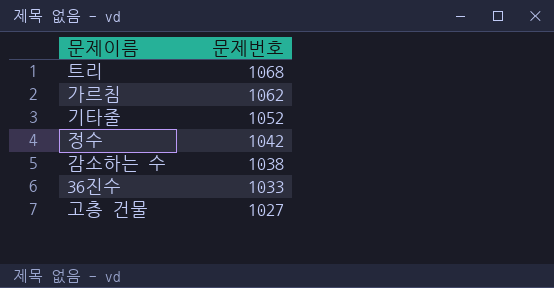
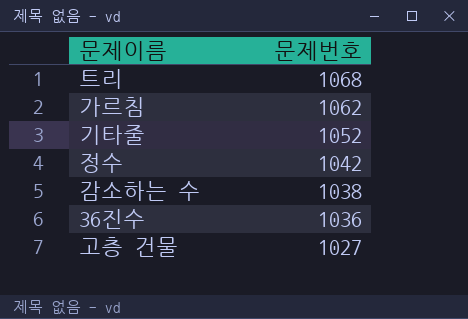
36진수 | 문제번호: 1033 -> 1036

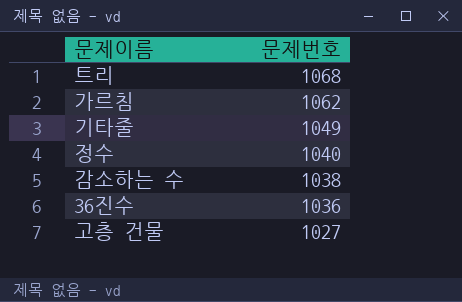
기타줄 | 문제번호: 1052 -> 1049
정수 | 문제번호: 1042 -> 1040

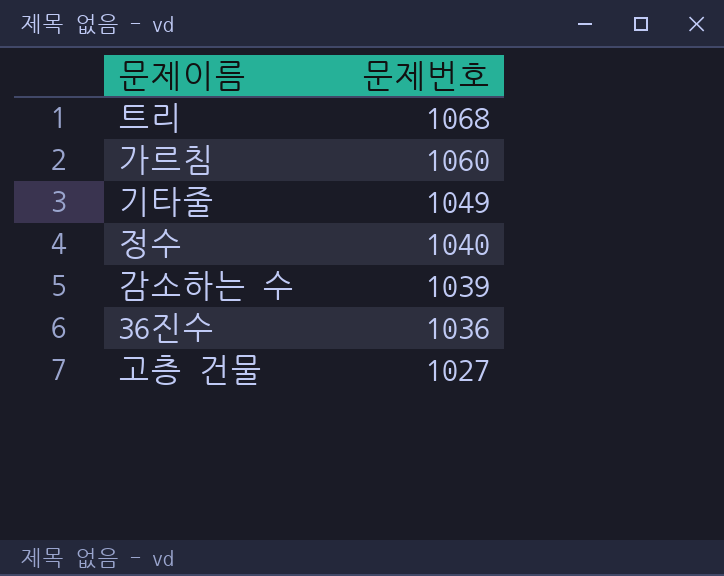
가르침 | 문제번호: 1062 -> 1060
감소하는 수 | 문제번호: 1038 -> 1039

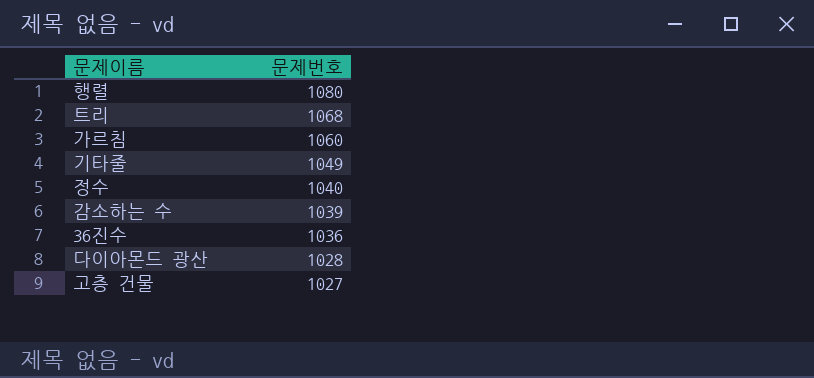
row 행렬: none -> 1080
row 다이아몬드 광산: none -> 1028

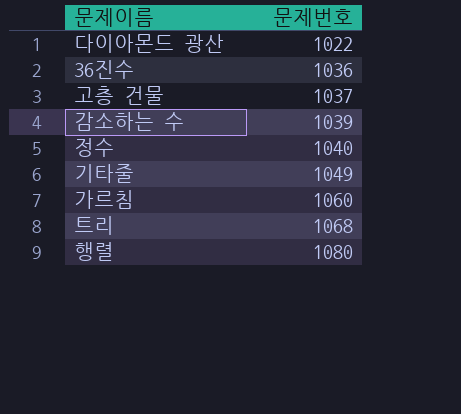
row order: 문제번호 descending -> 문제번호 ascending
다이아몬드 광산 | 문제번호: 1028 -> 1022
고층 건물 | 문제번호: 1027 -> 1037

